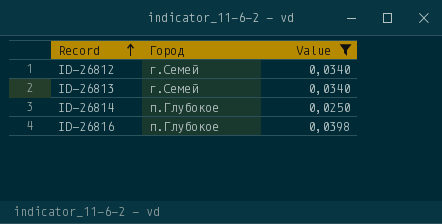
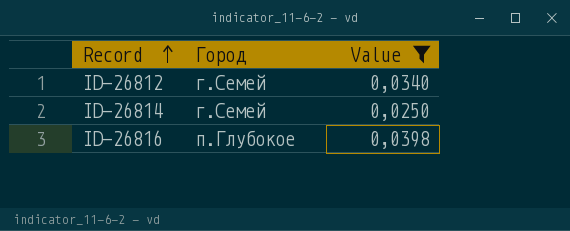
row ID-26813: г.Семей | 0,0340 -> none
ID-26814 | Город: п.Глубокое -> г.Семей

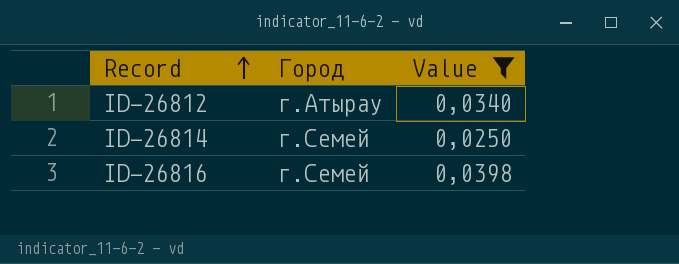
ID-26812 | Город: г.Семей -> г.Атырау
ID-26816 | Город: п.Глубокое -> г.Семей

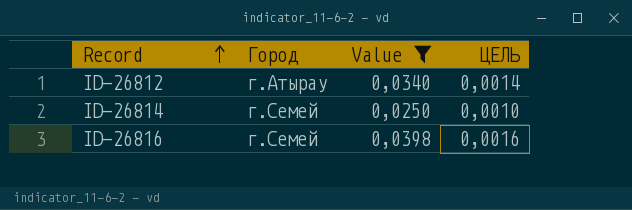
column ЦЕЛЬ | formula: none -> [Value] * 0,04

